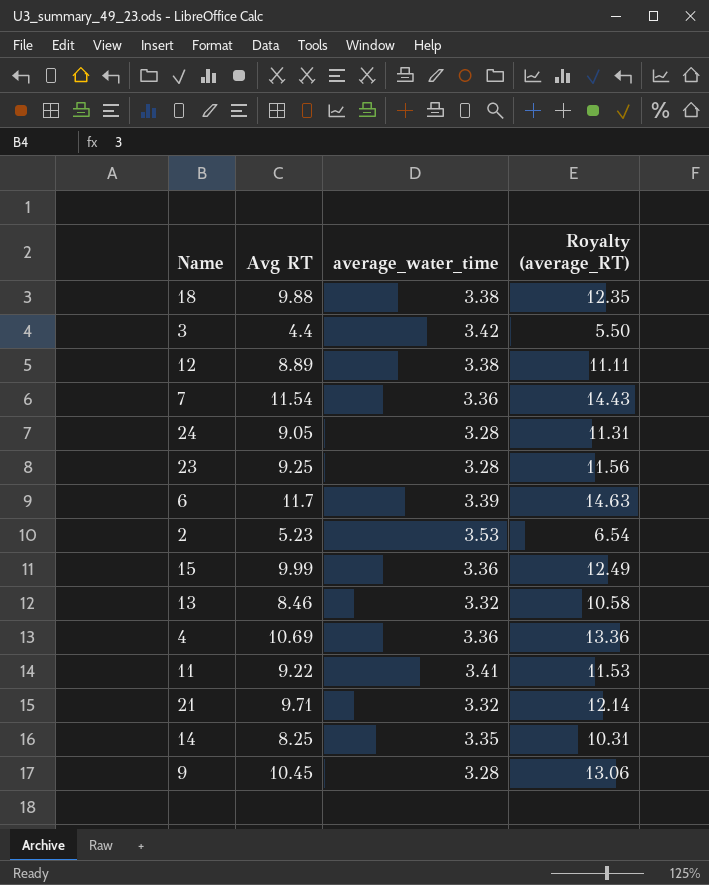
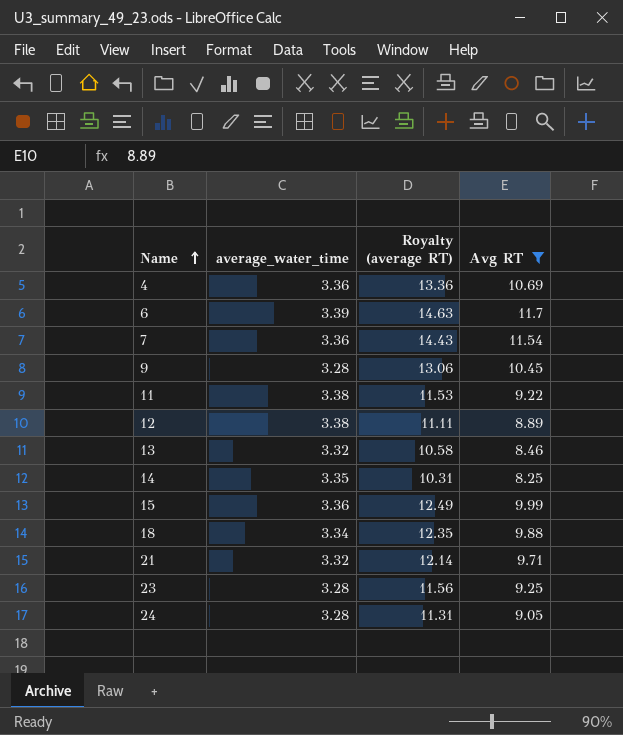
filter: none -> Avg RT >= 8.25
row order: none -> Name ascending
column name: Royalty (average_RT) -> Royalty (average RT)
column Avg RT | position: 2 -> 4
11 | average_water_time: 3.41 -> 3.38
18 | average_water_time: 3.38 -> 3.34

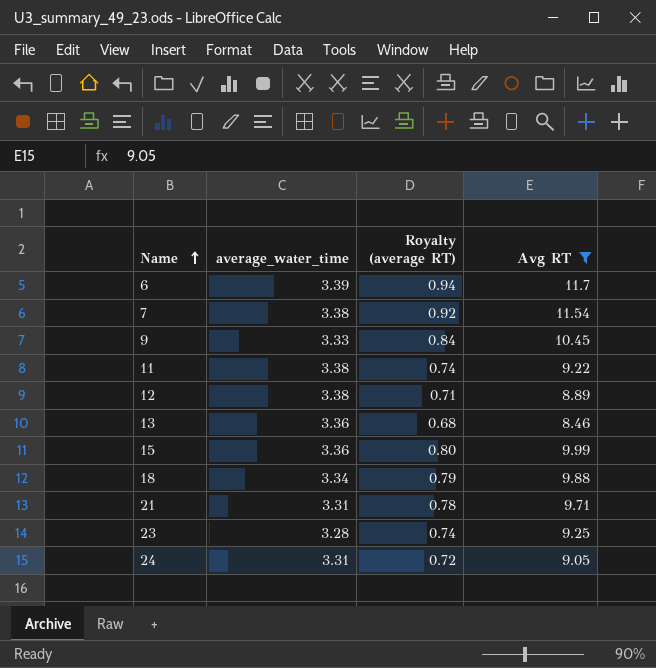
column Royalty (average RT) | formula: [Avg RT] * 1.25 -> [Avg RT] * 0.08
row 4: 3.36 | 13.36 | 10.69 -> none
row 14: 3.35 | 10.31 | 8.25 -> none
7 | average_water_time: 3.36 -> 3.38
9 | average_water_time: 3.28 -> 3.33
13 | average_water_time: 3.32 -> 3.36
21 | average_water_time: 3.32 -> 3.31
24 | average_water_time: 3.28 -> 3.31

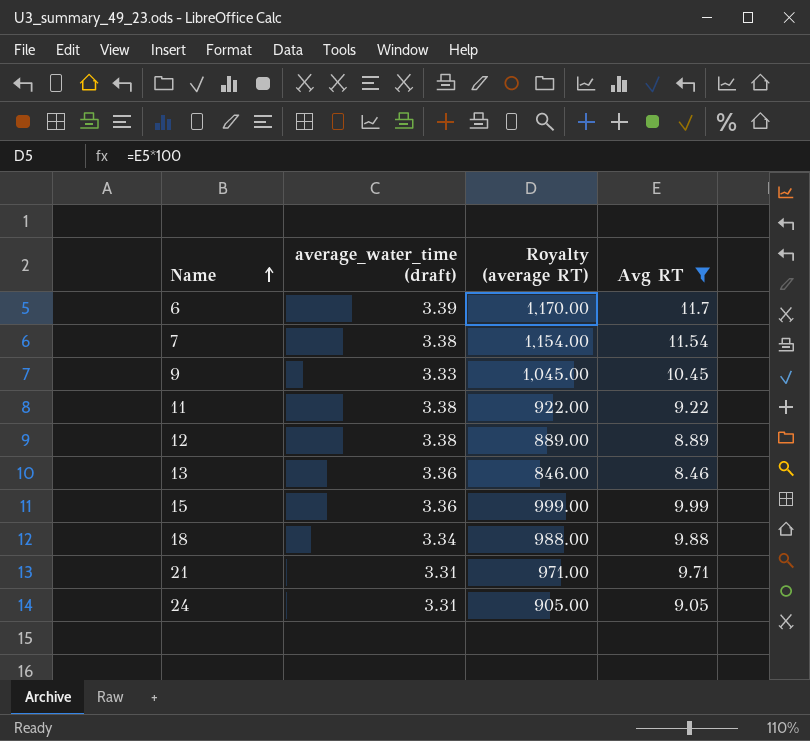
column name: average_water_time -> average_water_time (draft)
column Royalty (average RT) | formula: [Avg RT] * 0.08 -> [Avg RT] * 100
row 23: 3.28 | 0.74 | 9.25 -> none

